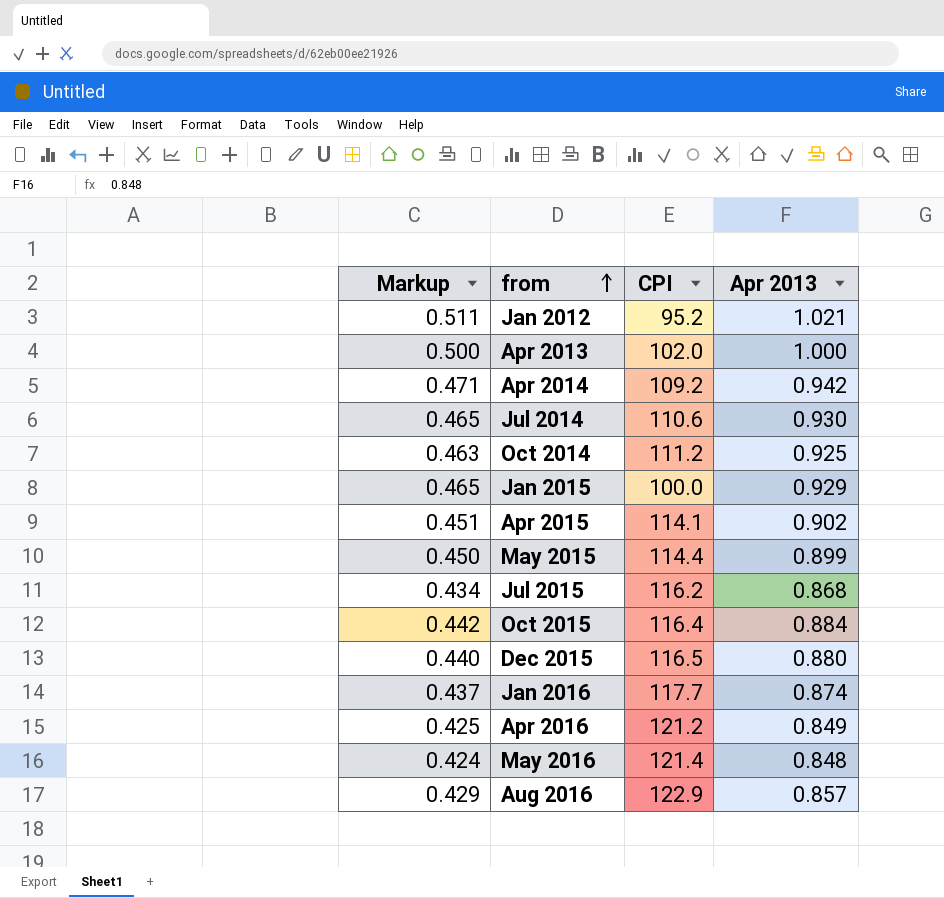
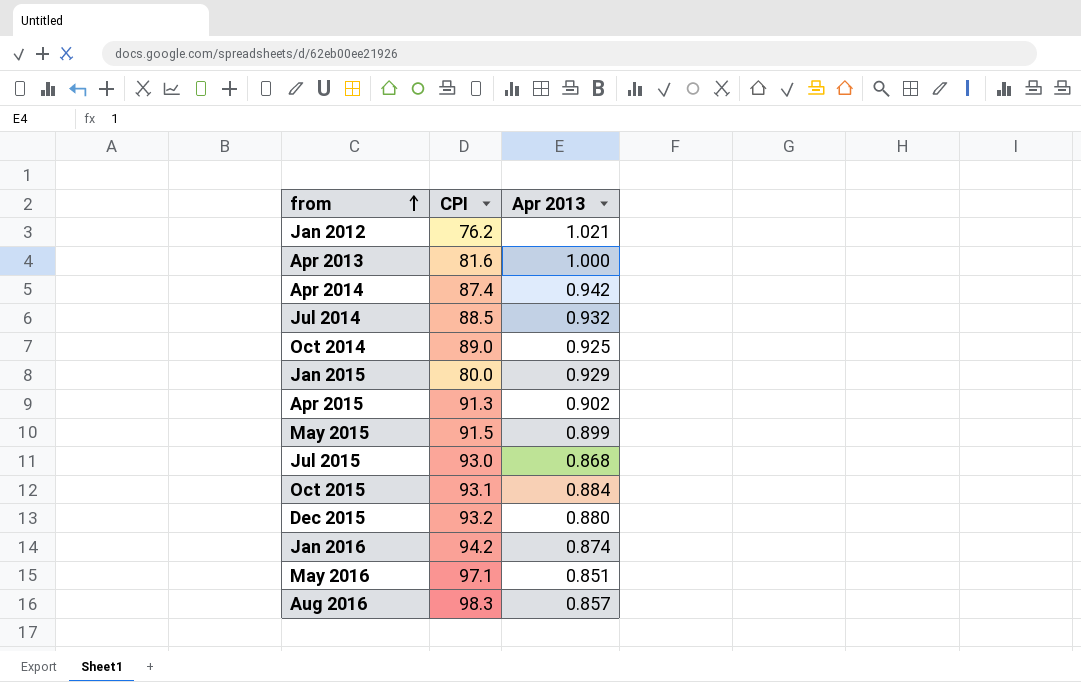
column Markup | formula: [Apr 2013] * 0.5 -> none
row Apr 2016: 0.425 | 121.2 | 0.849 -> none
Jan 2012 | CPI: 95.2 -> 76.2
Apr 2013 | CPI: 102.0 -> 81.6
Apr 2014 | CPI: 109.2 -> 87.4
Jul 2014 | CPI: 110.6 -> 88.5
Jul 2014 | Apr 2013: 0.930 -> 0.932
Oct 2014 | CPI: 111.2 -> 89.0
Jan 2015 | CPI: 100.0 -> 80.0
Apr 2015 | CPI: 114.1 -> 91.3
May 2015 | CPI: 114.4 -> 91.5
Jul 2015 | CPI: 116.2 -> 93.0
Oct 2015 | CPI: 116.4 -> 93.1
Dec 2015 | CPI: 116.5 -> 93.2
Jan 2016 | CPI: 117.7 -> 94.2
May 2016 | CPI: 121.4 -> 97.1
May 2016 | Apr 2013: 0.848 -> 0.851
Aug 2016 | CPI: 122.9 -> 98.3

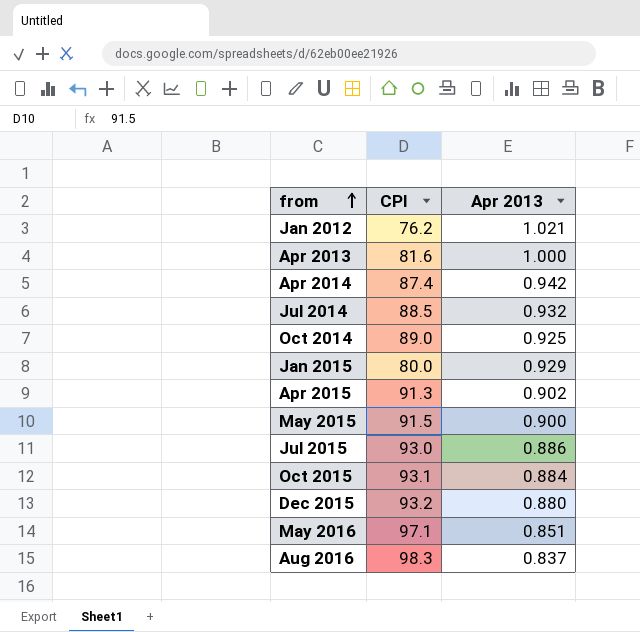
row Jan 2016: 94.2 | 0.874 -> none
May 2015 | Apr 2013: 0.899 -> 0.900
Jul 2015 | Apr 2013: 0.868 -> 0.886
Aug 2016 | Apr 2013: 0.857 -> 0.837

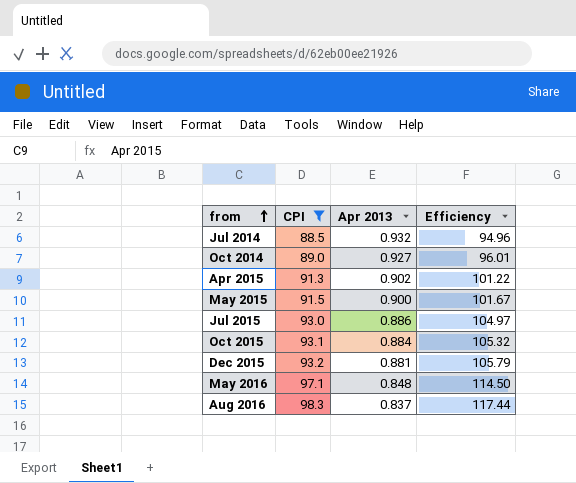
filter: none -> CPI >= 88.5
column Efficiency | formula: none -> [CPI] / [Apr 2013]
Oct 2014 | Apr 2013: 0.925 -> 0.927
Dec 2015 | Apr 2013: 0.880 -> 0.881
May 2016 | Apr 2013: 0.851 -> 0.848

